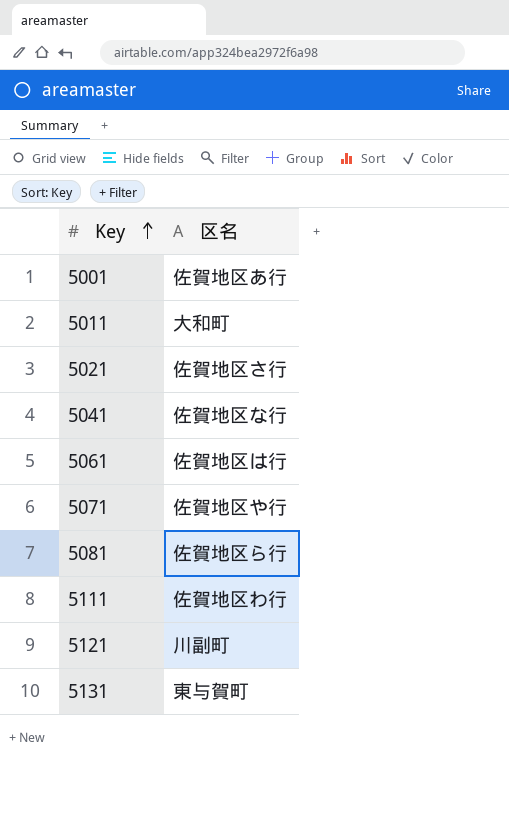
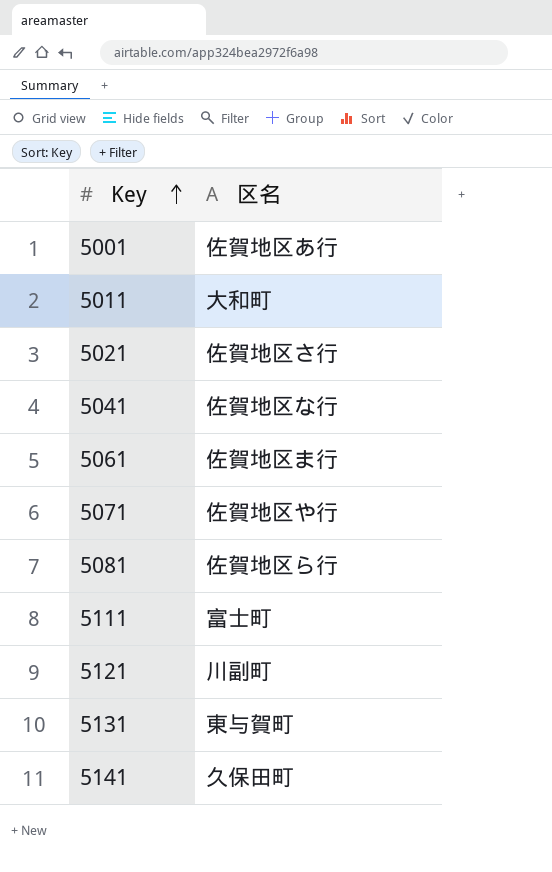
5061 | 区名: 佐賀地区は行 -> 佐賀地区ま行
5111 | 区名: 佐賀地区わ行 -> 富士町
row 5141: none -> 久保田町

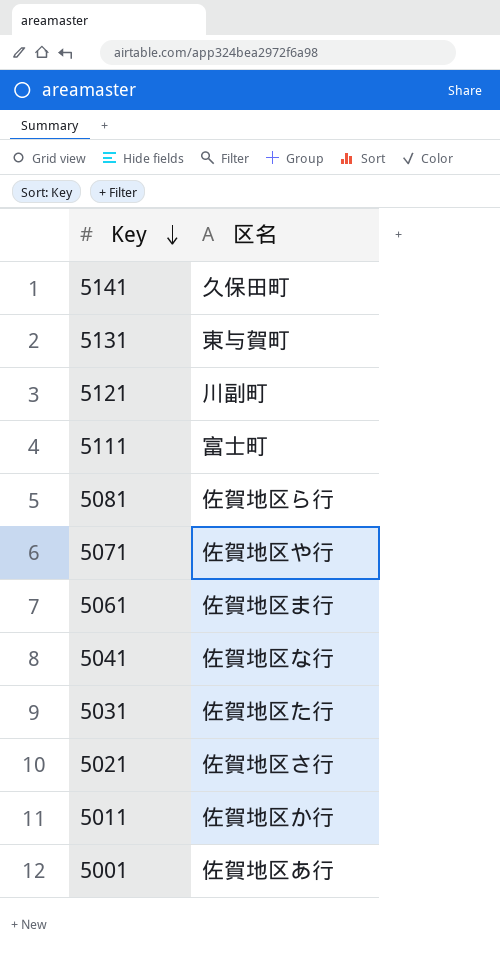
row order: Key ascending -> Key descending
row 5031: none -> 佐賀地区た行
5011 | 区名: 大和町 -> 佐賀地区か行

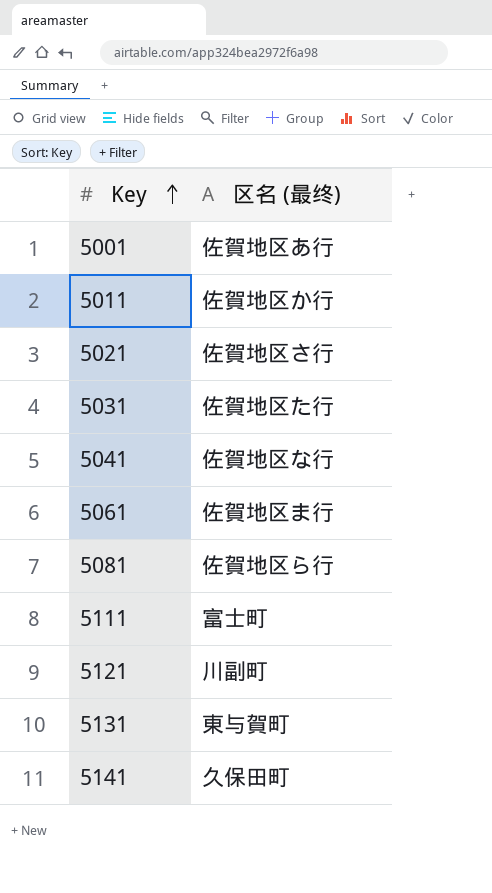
row order: Key descending -> Key ascending
column name: 区名 -> 区名 (最终)
row 5071: 佐賀地区や行 -> none

